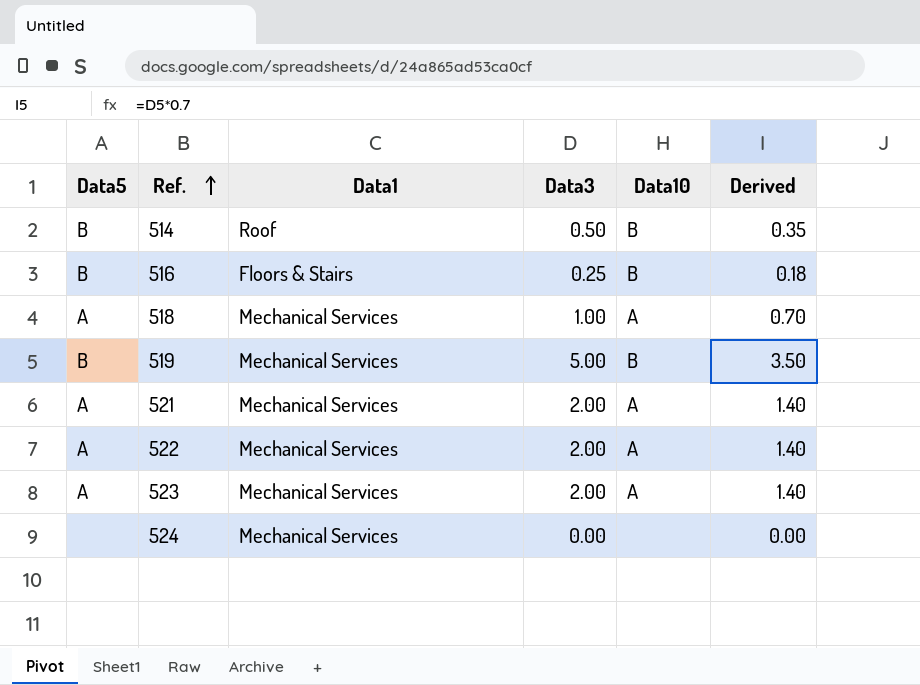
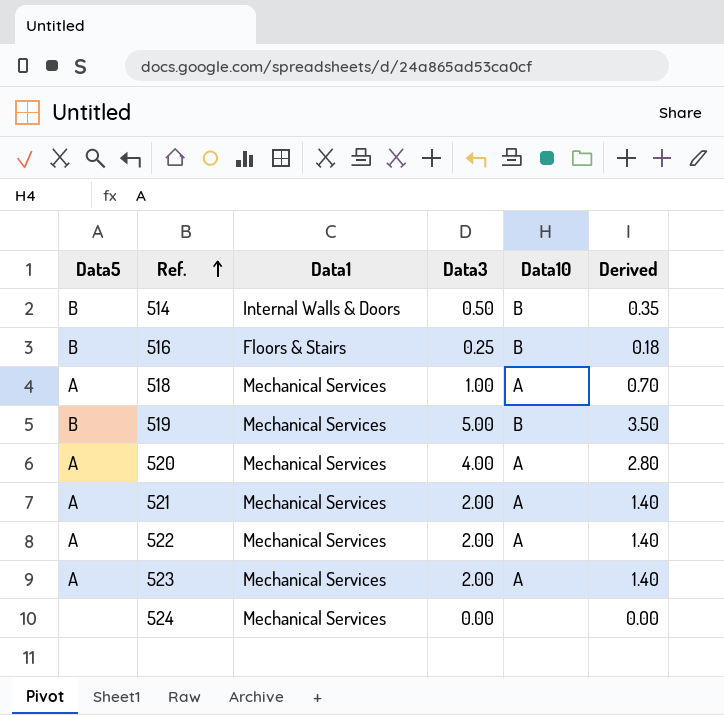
514 | Data1: Roof -> Internal Walls & Doors
row 520: none -> A | Mechanical Services | 4.00 | A | 2.80

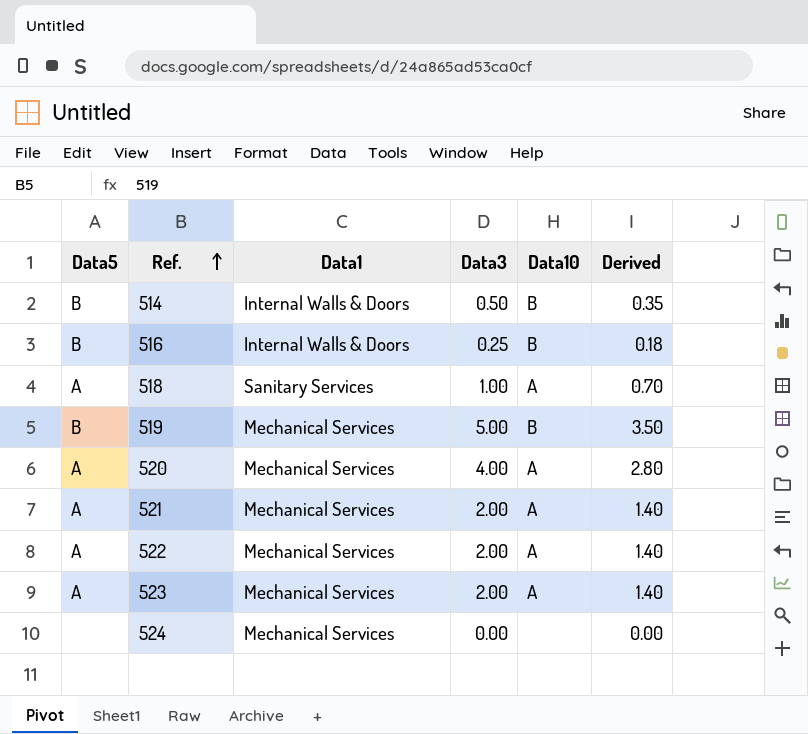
516 | Data1: Floors & Stairs -> Internal Walls & Doors
518 | Data1: Mechanical Services -> Sanitary Services

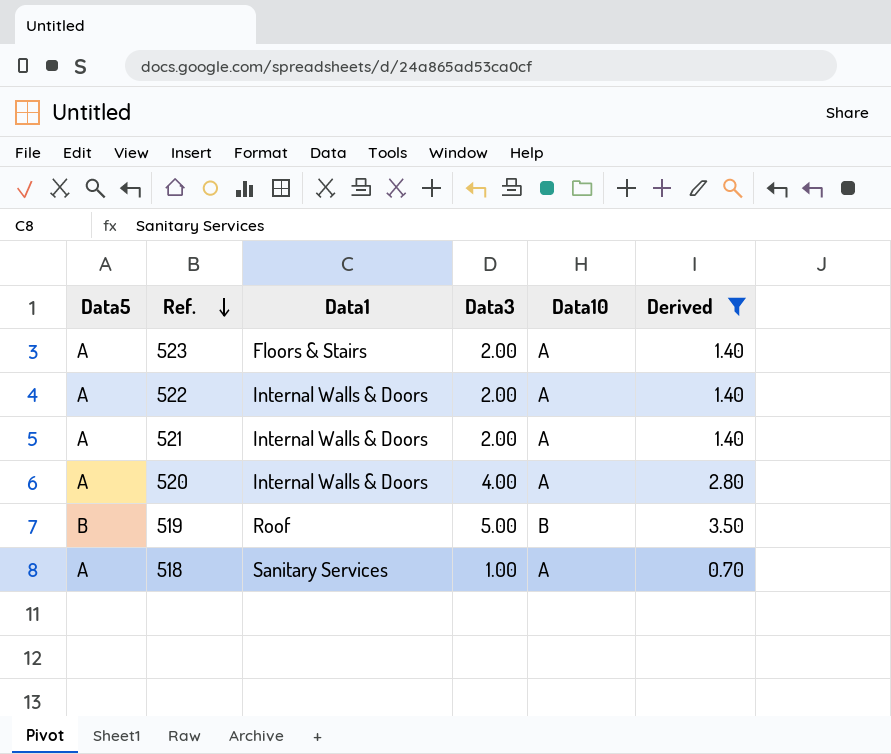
filter: none -> Derived >= 0.70
row order: Ref. ascending -> Ref. descending
523 | Data1: Mechanical Services -> Floors & Stairs
522 | Data1: Mechanical Services -> Internal Walls & Doors
521 | Data1: Mechanical Services -> Internal Walls & Doors
520 | Data1: Mechanical Services -> Internal Walls & Doors
519 | Data1: Mechanical Services -> Roof

